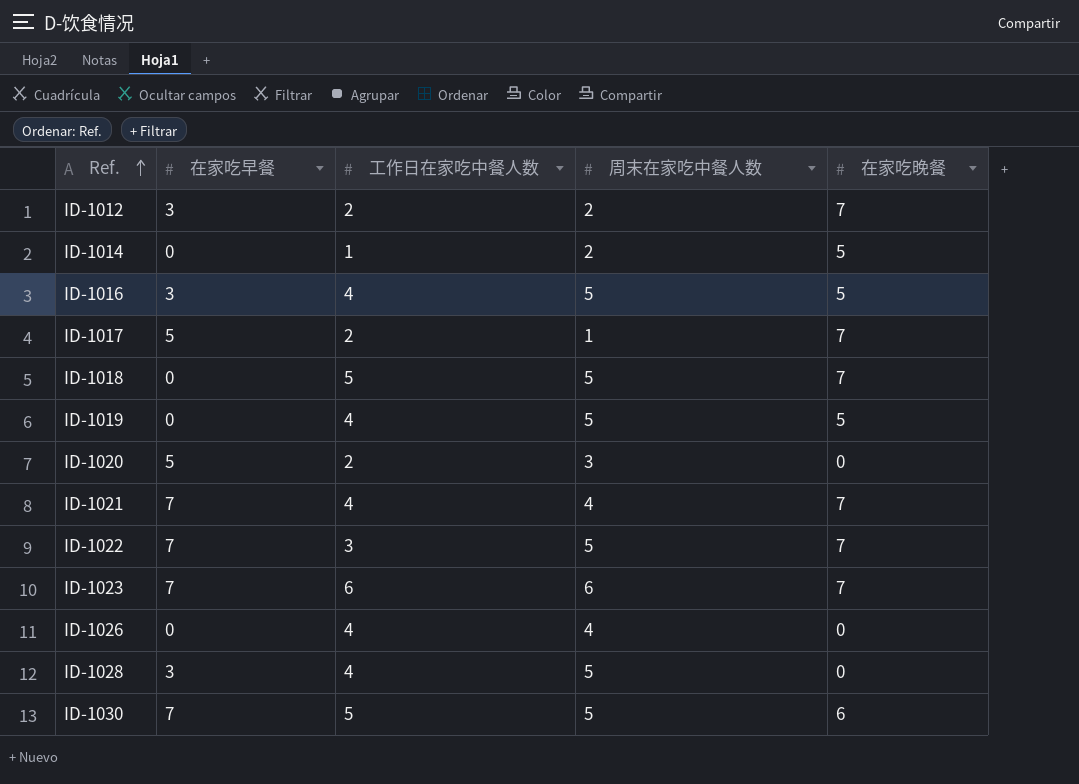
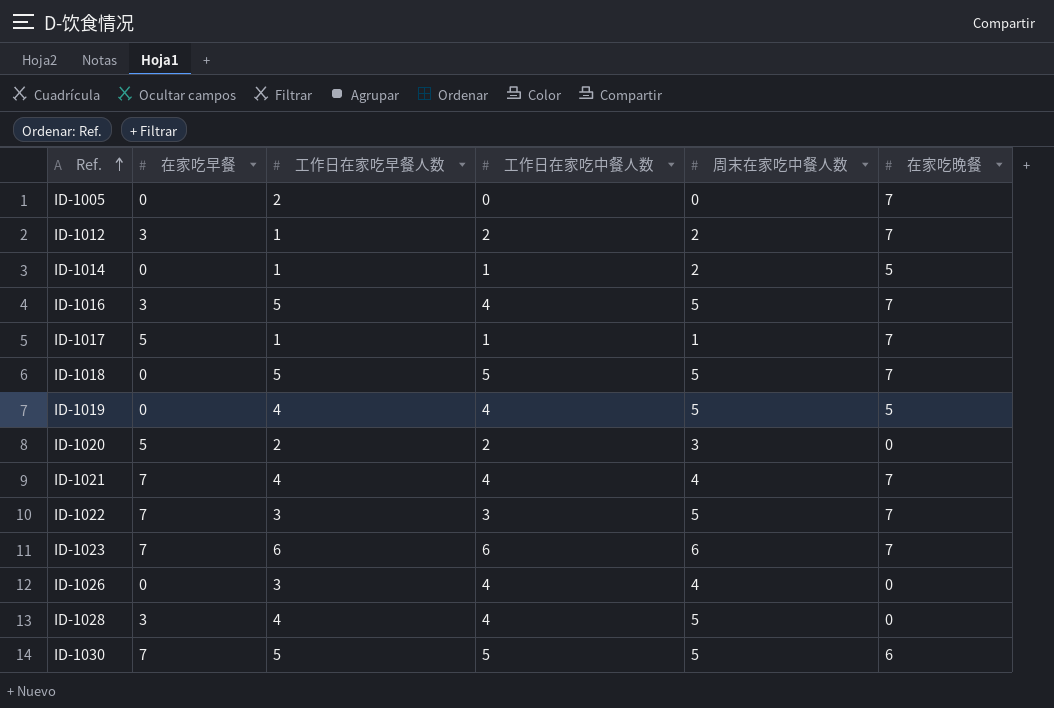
column 工作日在家吃早餐人数 | position: none -> 3
row ID-1005: none -> 0 | 2 | 0 | 0 | 7
ID-1016 | 在家吃晚餐: 5 -> 7
ID-1017 | 工作日在家吃中餐人数: 2 -> 1

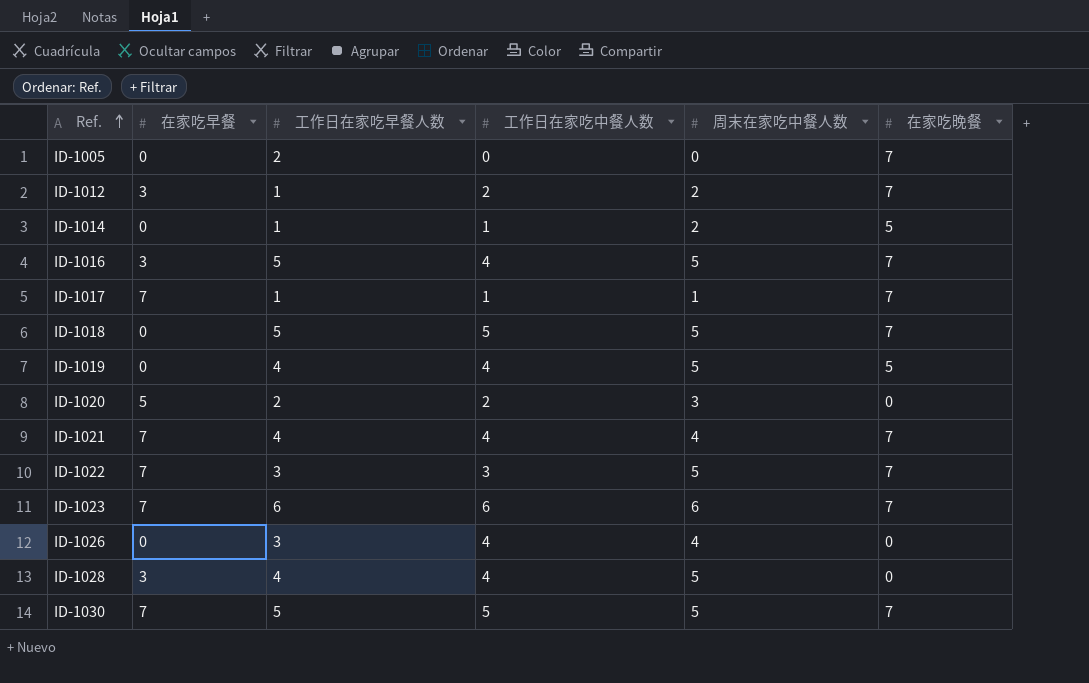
ID-1017 | 在家吃早餐: 5 -> 7
ID-1030 | 在家吃晚餐: 6 -> 7

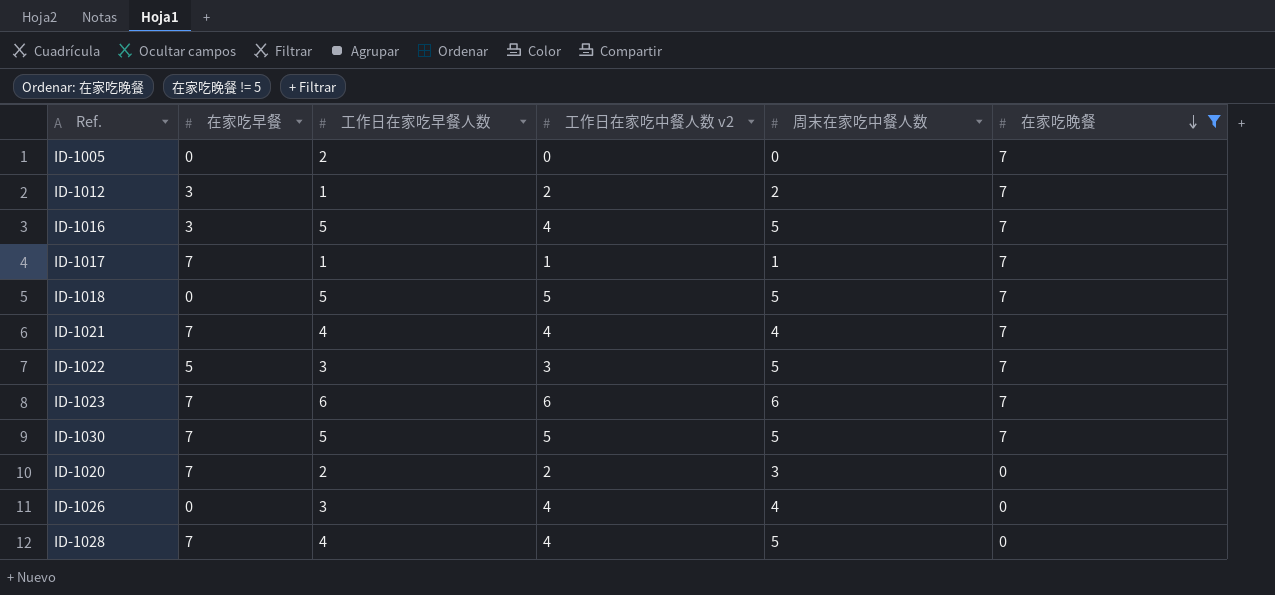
filter: none -> 在家吃晚餐 != 5
row order: Ref. ascending -> 在家吃晚餐 descending
column name: 工作日在家吃中餐人数 -> 工作日在家吃中餐人数 v2
ID-1022 | 在家吃早餐: 7 -> 5
ID-1020 | 在家吃早餐: 5 -> 7
ID-1028 | 在家吃早餐: 3 -> 7

